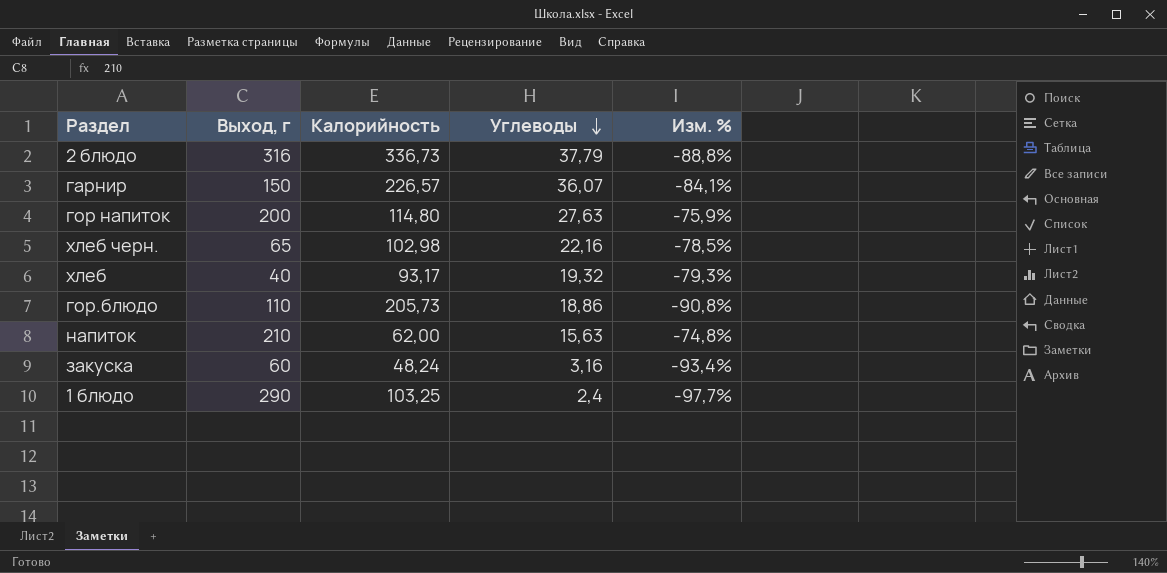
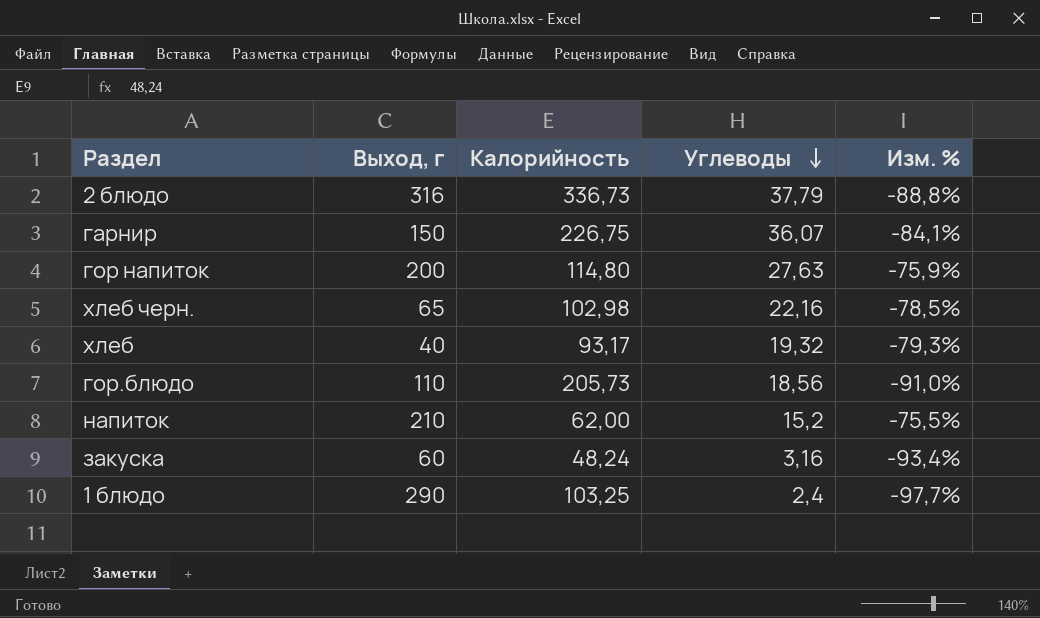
гарнир | Калорийность: 226,57 -> 226,75
гор.блюдо | Углеводы: 18,86 -> 18,56
гор.блюдо | Изм. %: -90,8% -> -91,0%
напиток | Углеводы: 15,63 -> 15,2
напиток | Изм. %: -74,8% -> -75,5%

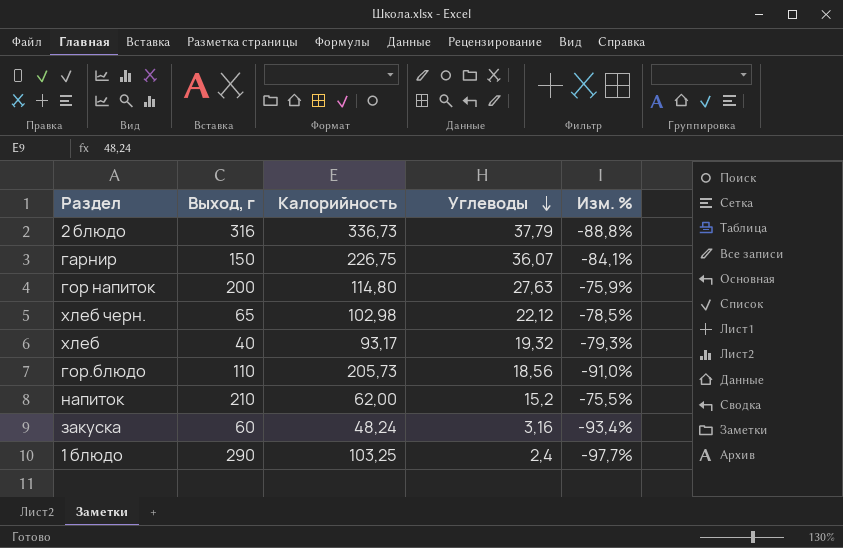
хлеб черн. | Углеводы: 22,16 -> 22,12

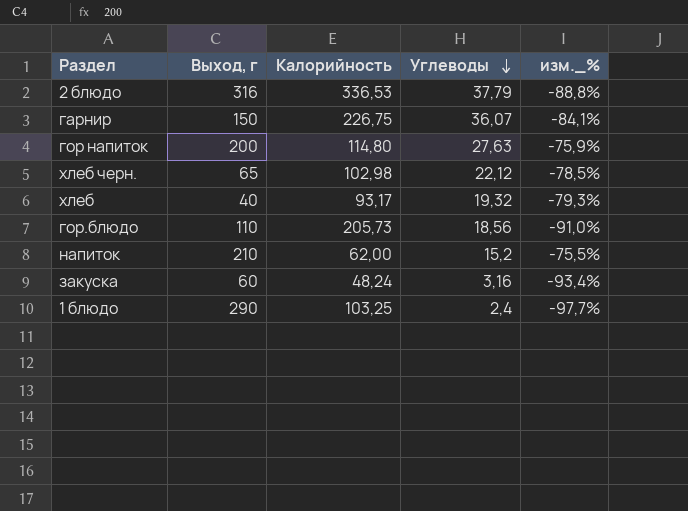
column name: Изм. % -> изм._%
2 блюдо | Калорийность: 336,73 -> 336,53

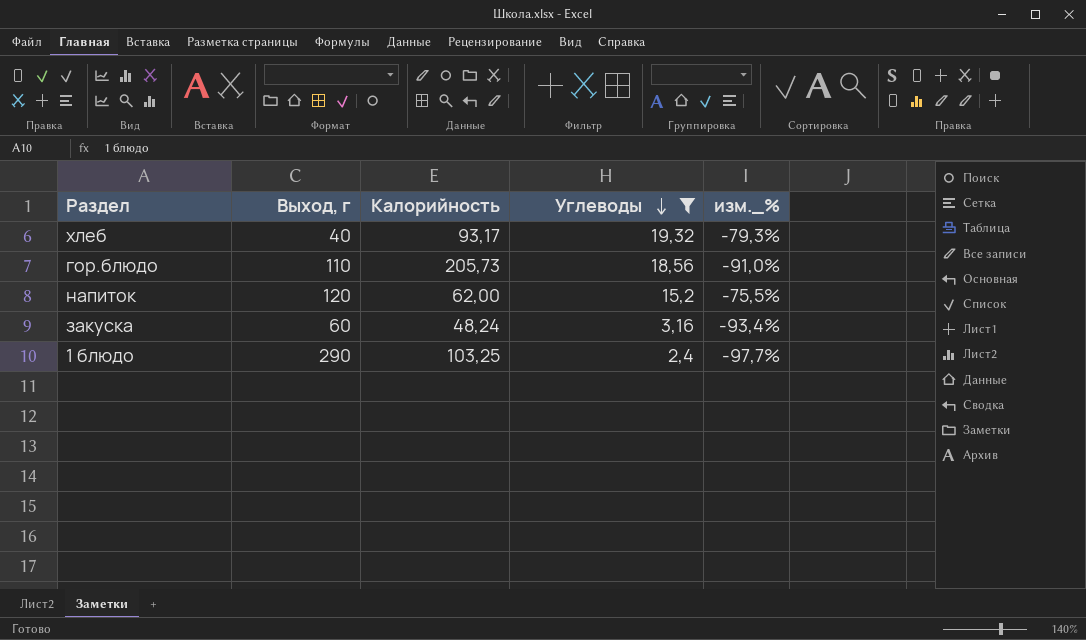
filter: none -> Углеводы <= 19,32
напиток | Выход, г: 210 -> 120

